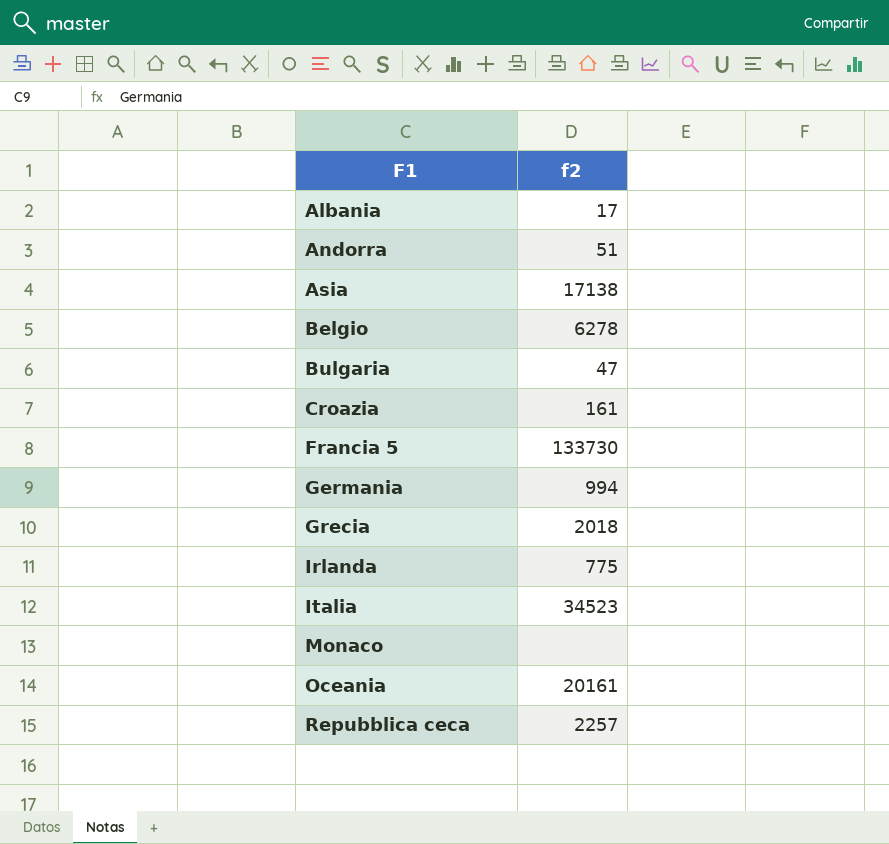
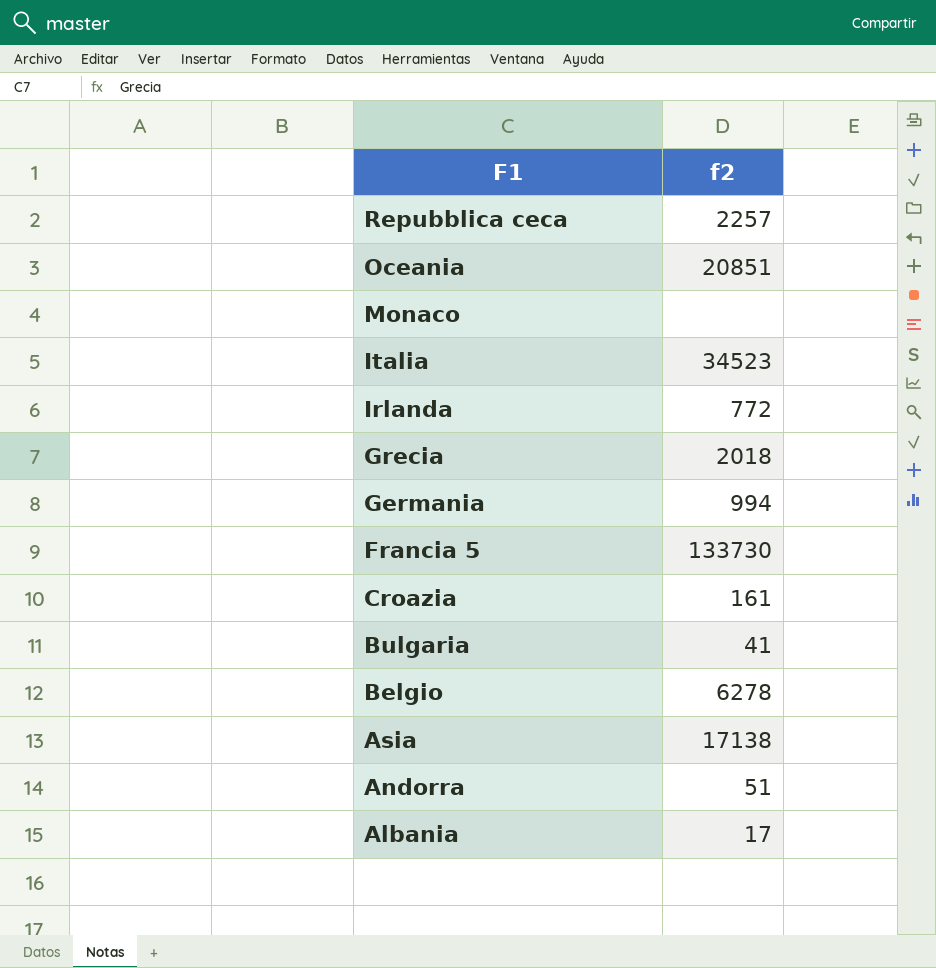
row order: F1 ascending -> F1 descending
Oceania | f2: 20161 -> 20851
Irlanda | f2: 775 -> 772
Bulgaria | f2: 47 -> 41

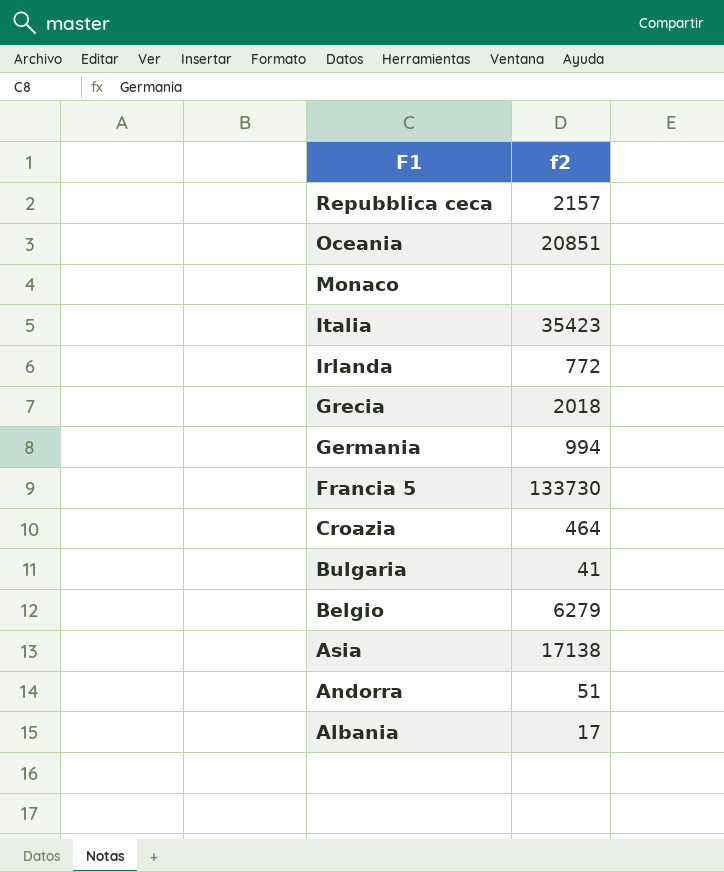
Repubblica ceca | f2: 2257 -> 2157
Italia | f2: 34523 -> 35423
Croazia | f2: 161 -> 464
Belgio | f2: 6278 -> 6279

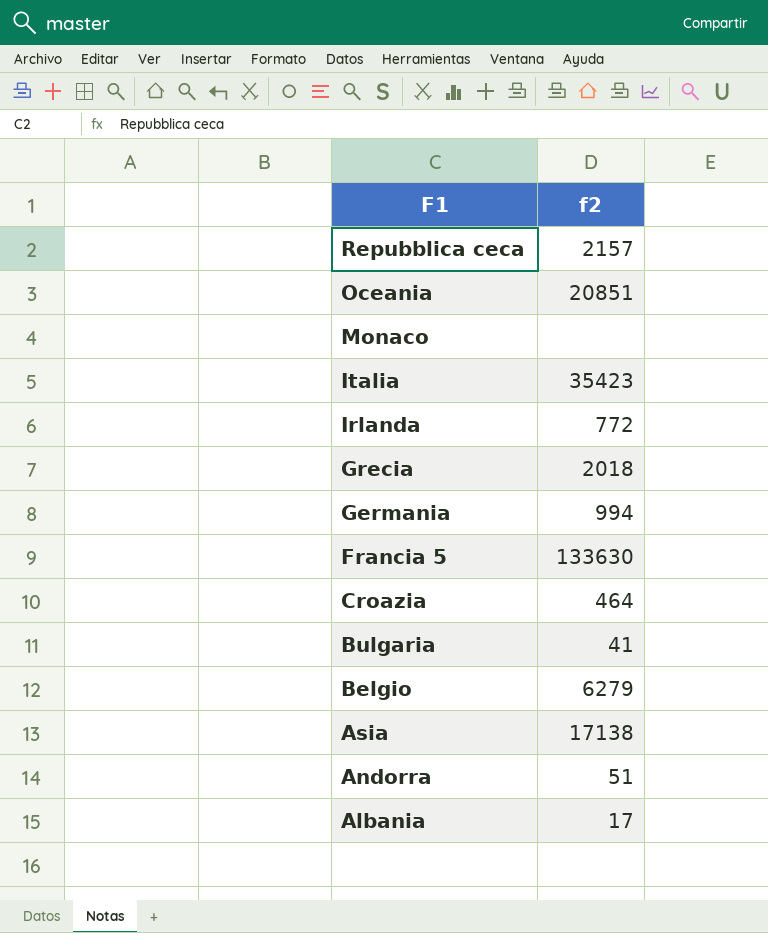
Francia 5 | f2: 133730 -> 133630

